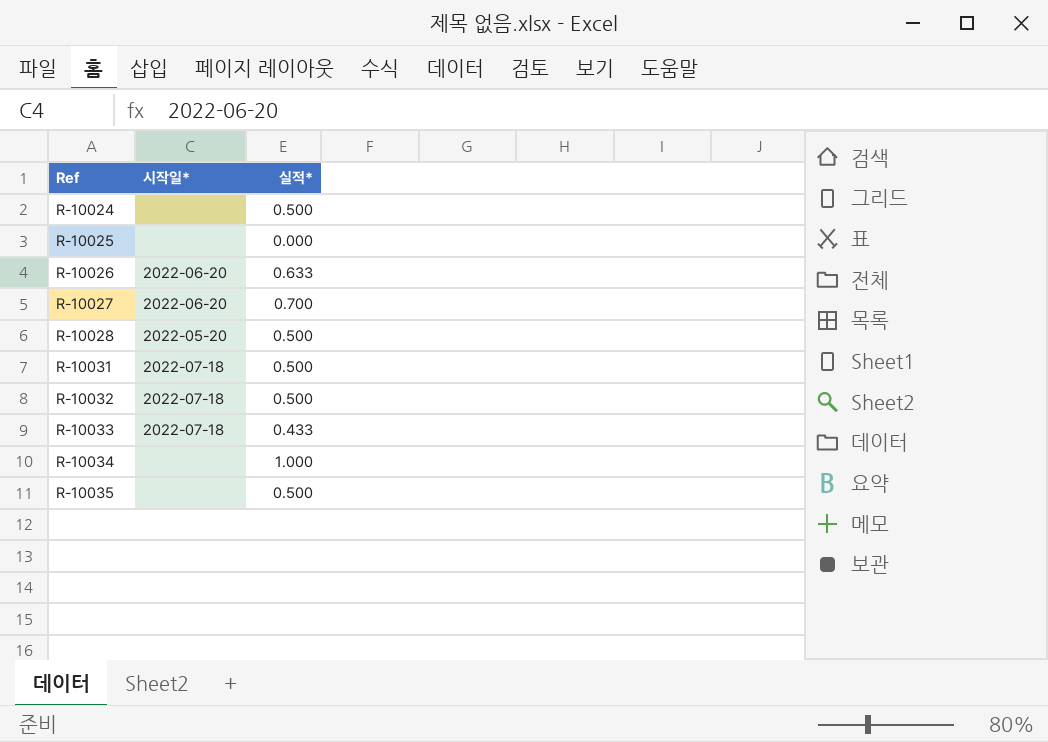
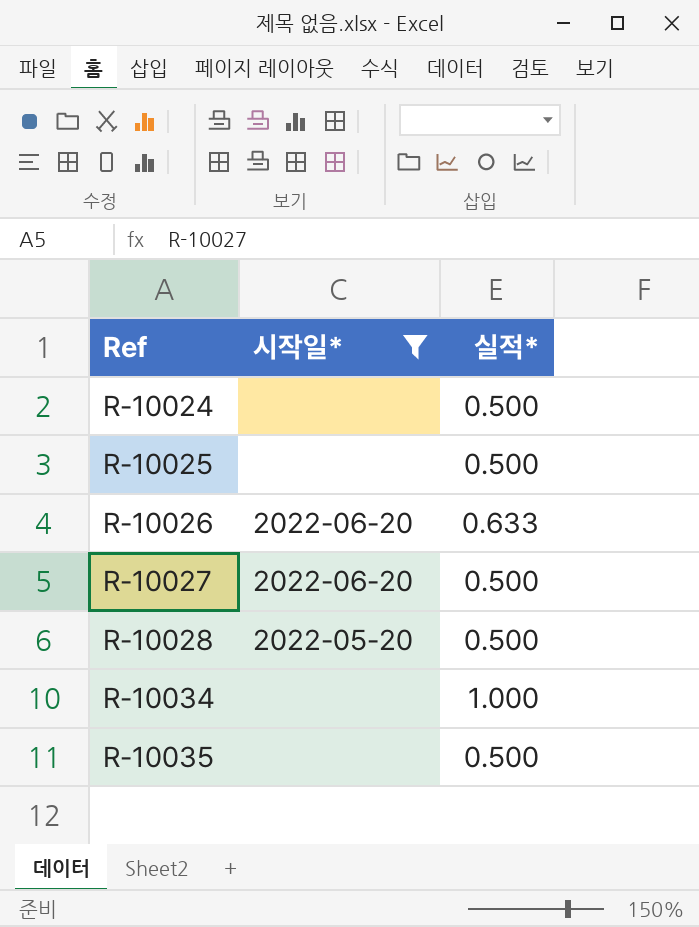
filter: none -> 시작일* != 2022-07-18
R-10025 | 실적*: 0.000 -> 0.500
R-10027 | 실적*: 0.700 -> 0.500

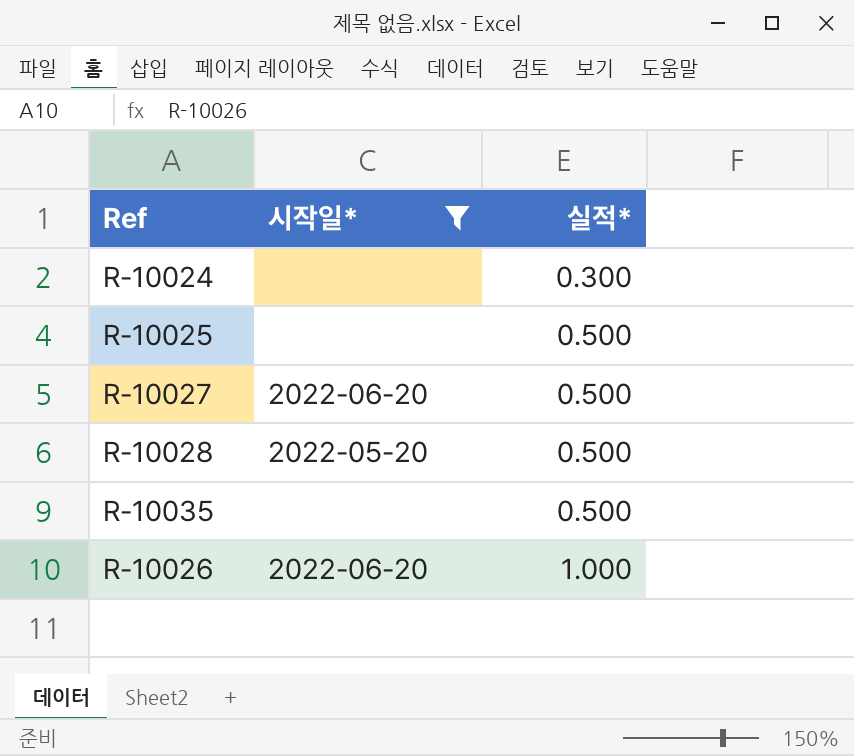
row order: Ref ascending -> 실적* ascending
row R-10034: none | 1.000 -> none
R-10024 | 실적*: 0.500 -> 0.300
R-10026 | 실적*: 0.633 -> 1.000

